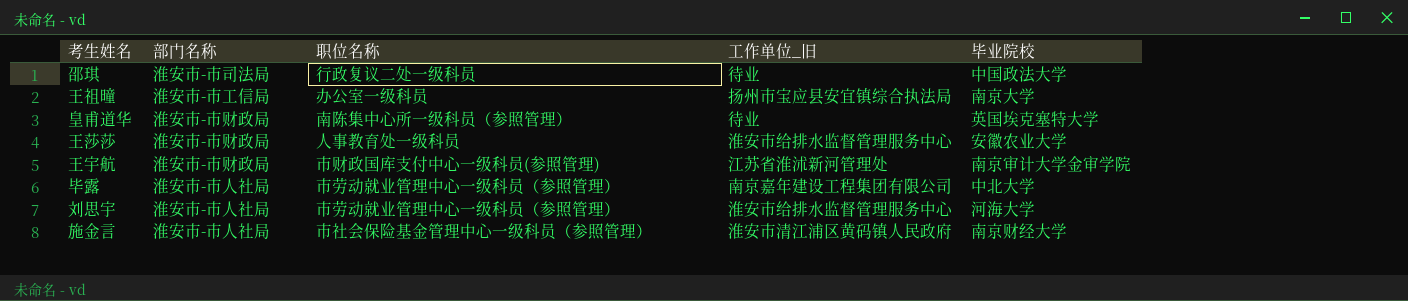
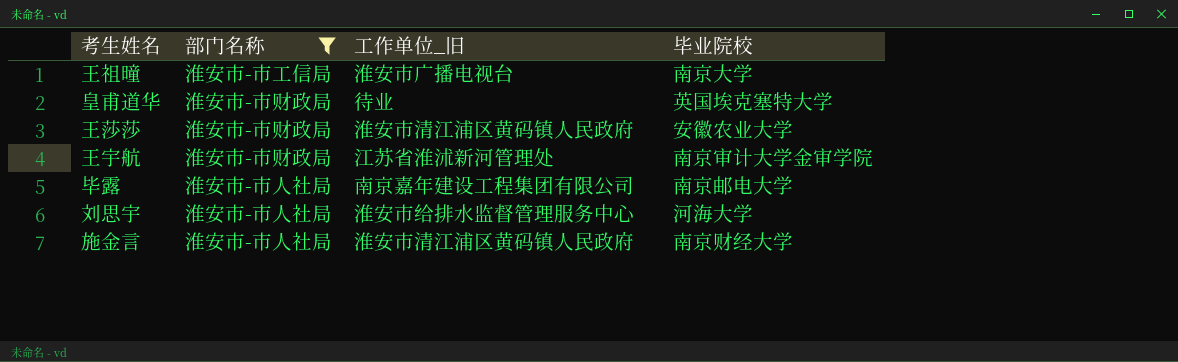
filter: none -> 部门名称 != 淮安市-市司法局
column 职位名称 | position: 3 -> none
王祖曈 | 工作单位_旧: 扬州市宝应县安宜镇综合执法局 -> 淮安市广播电视台
王莎莎 | 工作单位_旧: 淮安市给排水监督管理服务中心 -> 淮安市清江浦区黄码镇人民政府
毕露 | 毕业院校: 中北大学 -> 南京邮电大学

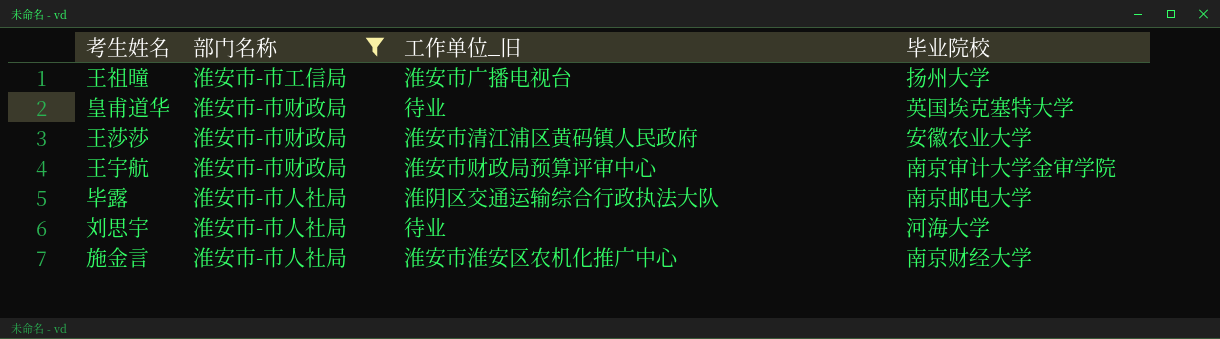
王祖曈 | 毕业院校: 南京大学 -> 扬州大学
王宇航 | 工作单位_旧: 江苏省淮沭新河管理处 -> 淮安市财政局预算评审中心
毕露 | 工作单位_旧: 南京嘉年建设工程集团有限公司 -> 淮阴区交通运输综合行政执法大队
刘思宇 | 工作单位_旧: 淮安市给排水监督管理服务中心 -> 待业
施金言 | 工作单位_旧: 淮安市清江浦区黄码镇人民政府 -> 淮安市淮安区农机化推广中心

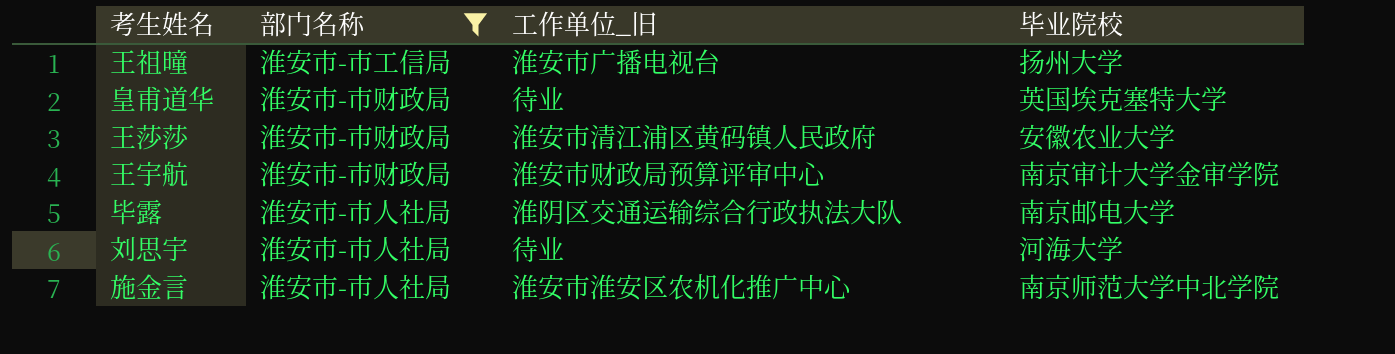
施金言 | 毕业院校: 南京财经大学 -> 南京师范大学中北学院

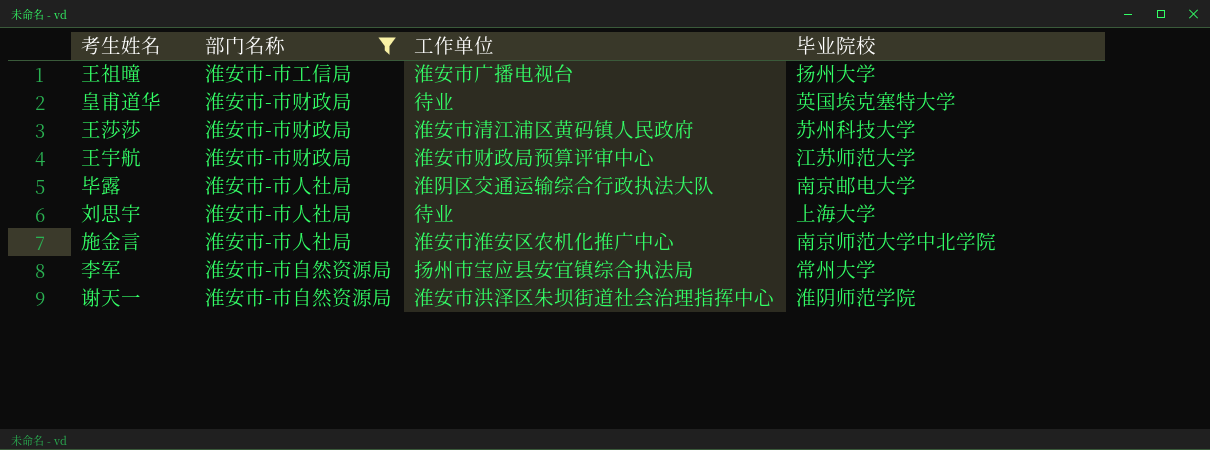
column name: 工作单位_旧 -> 工作单位
王莎莎 | 毕业院校: 安徽农业大学 -> 苏州科技大学
王宇航 | 毕业院校: 南京审计大学金审学院 -> 江苏师范大学
刘思宇 | 毕业院校: 河海大学 -> 上海大学
row 李军: none -> 淮安市-市自然资源局 | 扬州市宝应县安宜镇综合执法局 | 常州大学
row 谢天一: none -> 淮安市-市自然资源局 | 淮安市洪泽区朱坝街道社会治理指挥中心 | 淮阴师范学院

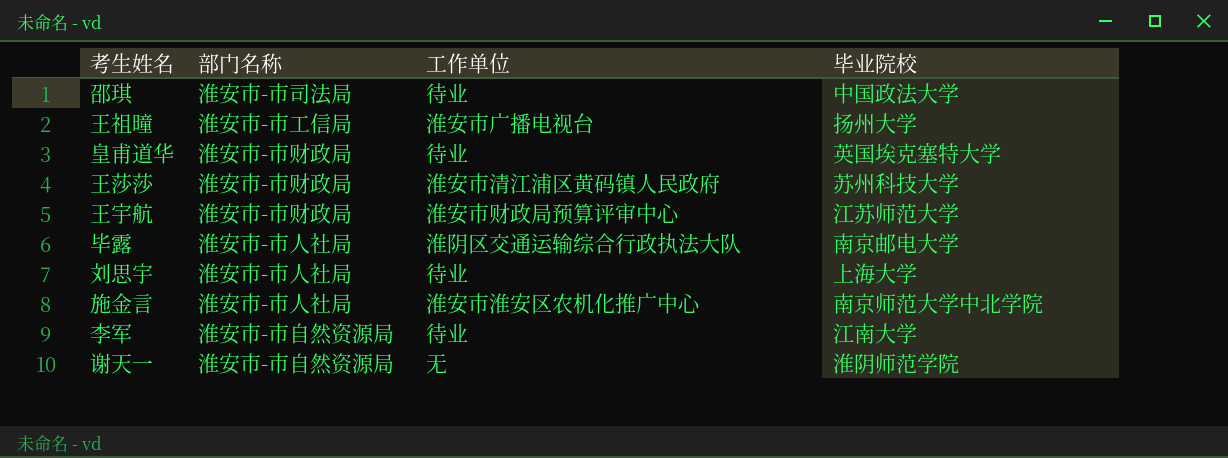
filter: 部门名称 != 淮安市-市司法局 -> none
李军 | 工作单位: 扬州市宝应县安宜镇综合执法局 -> 待业
李军 | 毕业院校: 常州大学 -> 江南大学
谢天一 | 工作单位: 淮安市洪泽区朱坝街道社会治理指挥中心 -> 无

